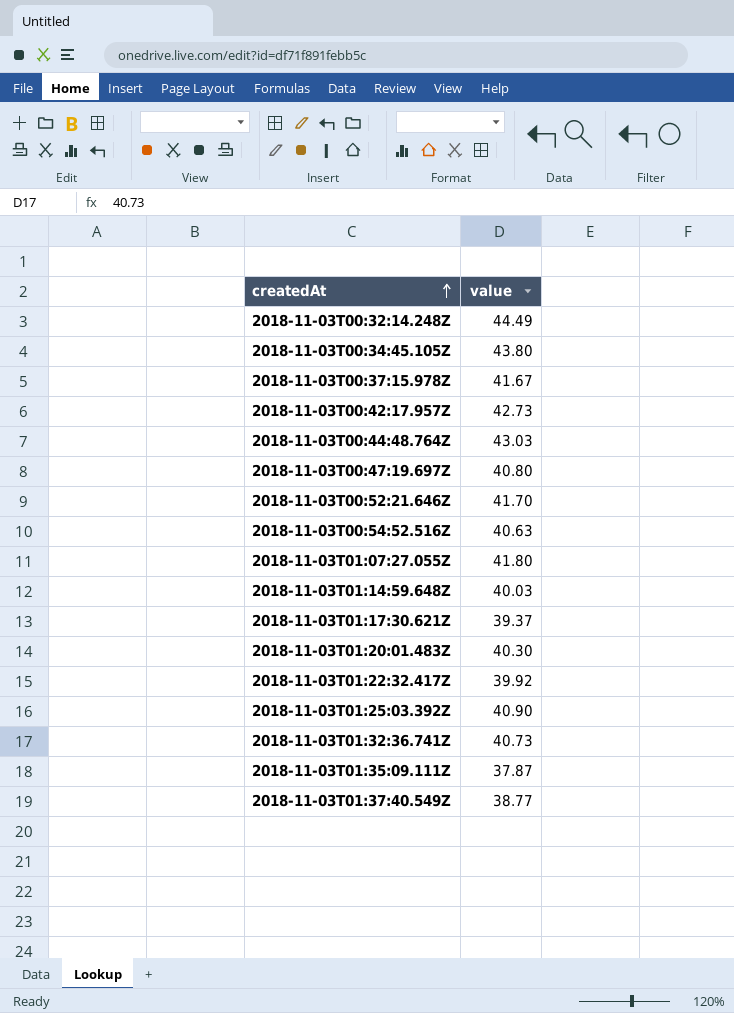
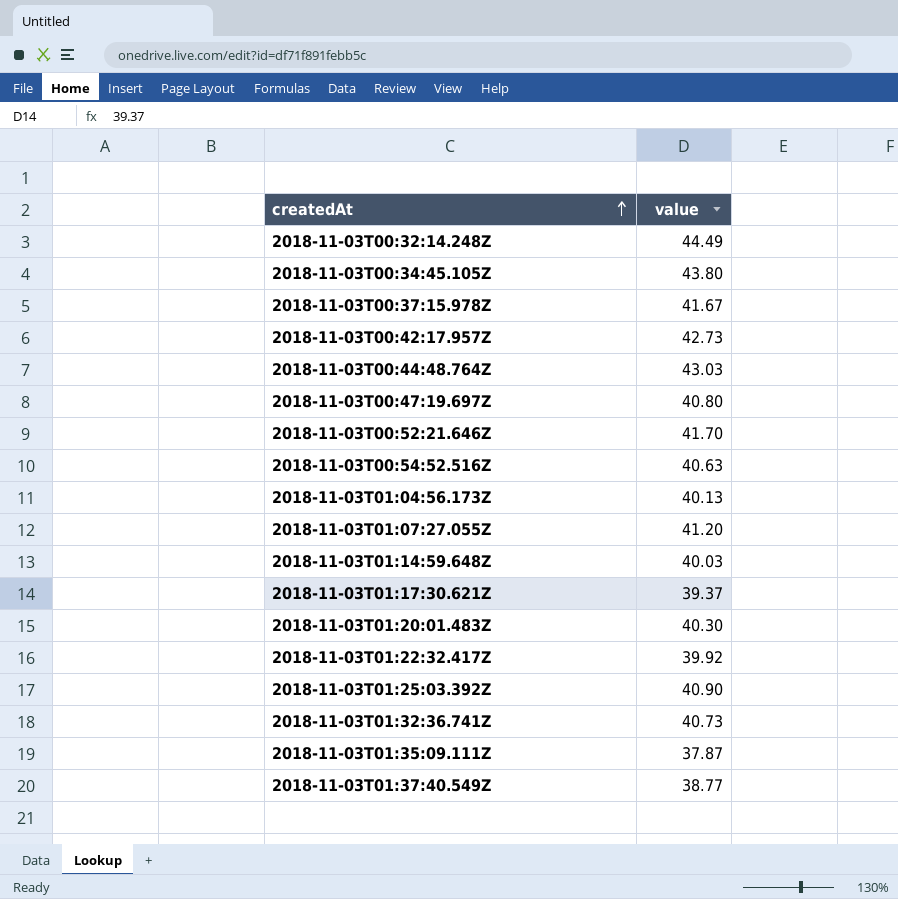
row 2018-11-03T01:04:56.173Z: none -> 40.13
2018-11-03T01:07:27.055Z | value: 41.80 -> 41.20

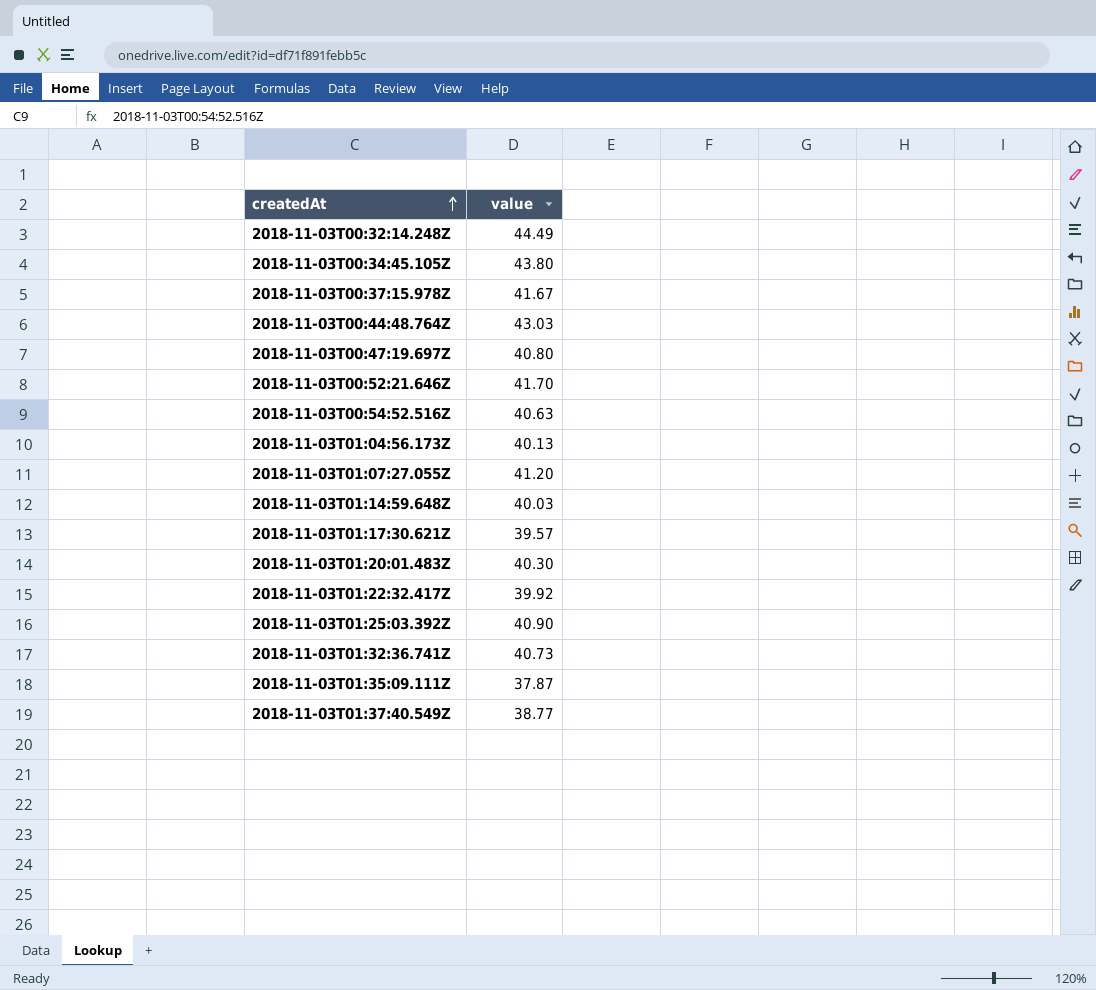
row 2018-11-03T00:42:17.957Z: 42.73 -> none
2018-11-03T01:17:30.621Z | value: 39.37 -> 39.57

